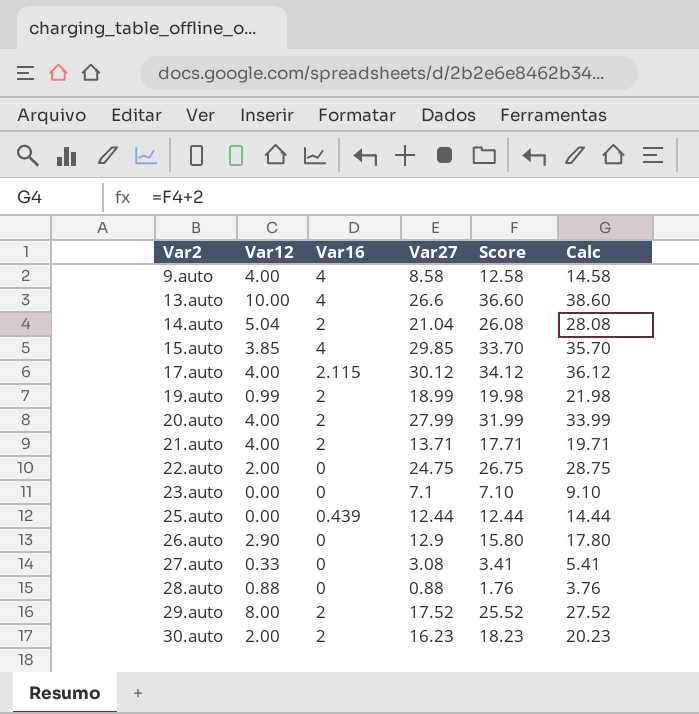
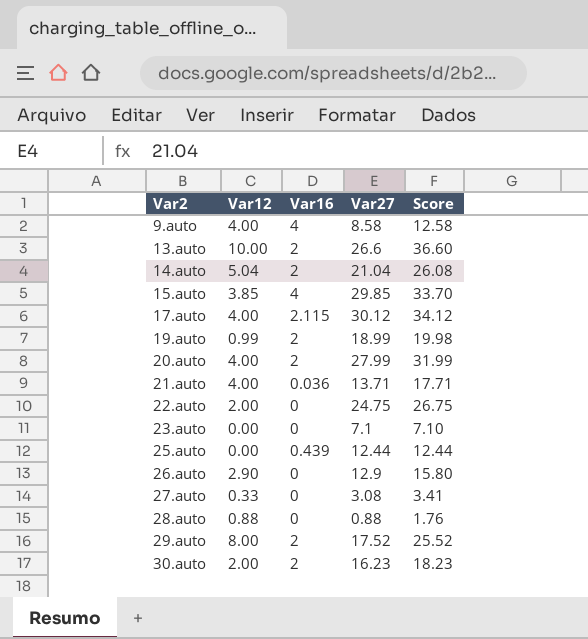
column Calc | formula: [Score] + 2 -> none
13.auto | Var16: 4 -> 2
21.auto | Var16: 2 -> 0.036

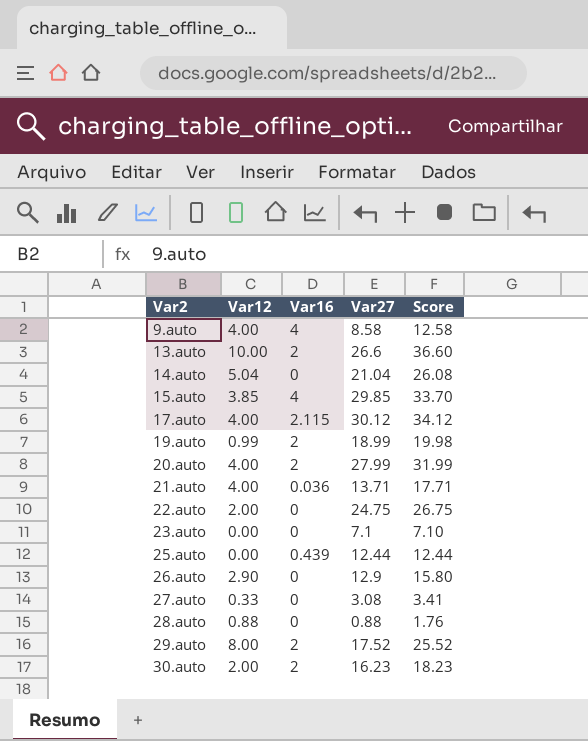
14.auto | Var16: 2 -> 0

